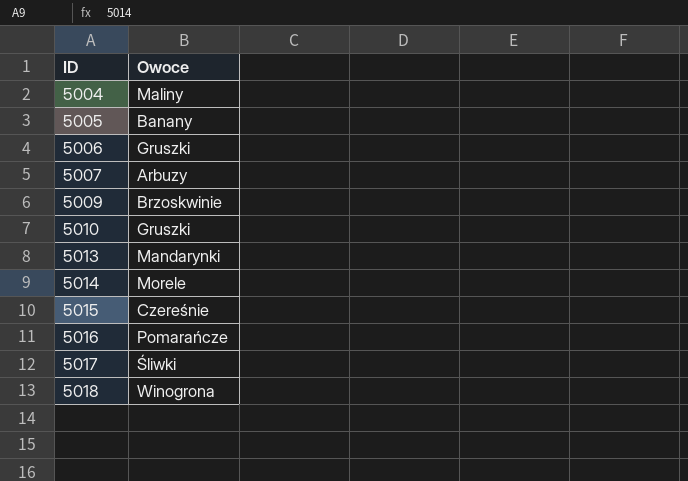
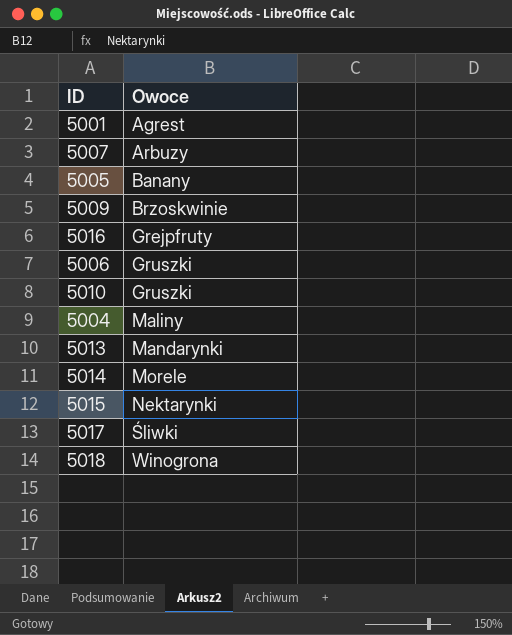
row order: ID ascending -> Owoce ascending
row 5001: none -> Agrest
5016 | Owoce: Pomarańcze -> Grejpfruty
5015 | Owoce: Czereśnie -> Nektarynki

